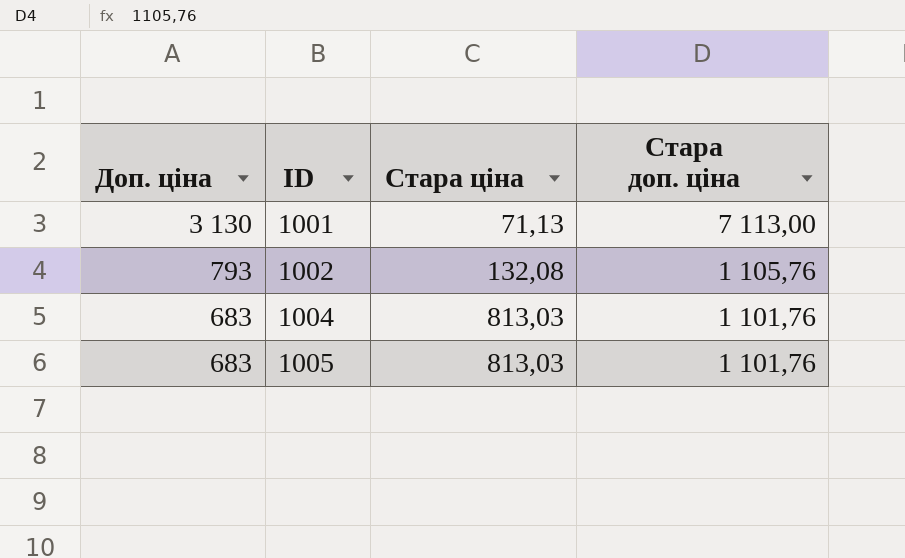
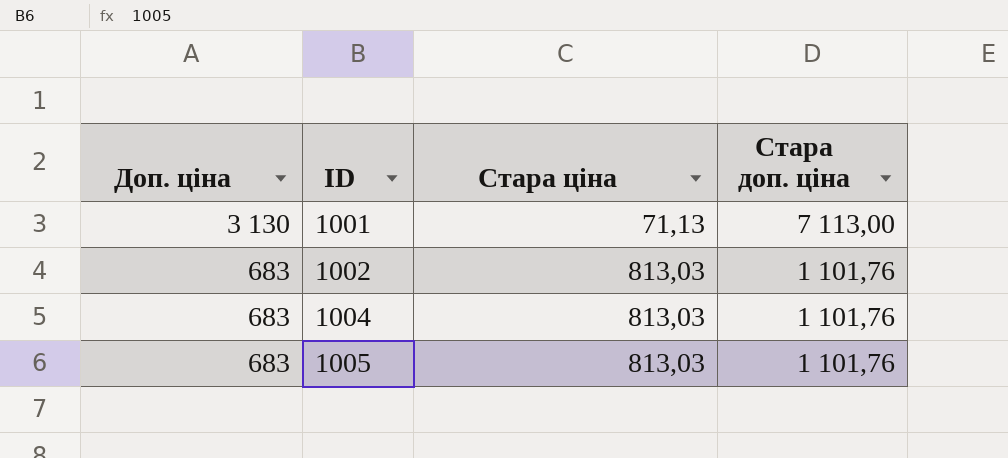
1002 | Доп. ціна: 793 -> 683
1002 | Стара ціна: 132,08 -> 813,03
1002 | Стара доп. ціна: 1 105,76 -> 1 101,76

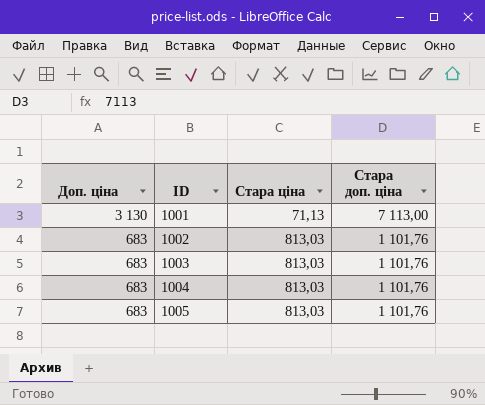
row 1003: none -> 683 | 813,03 | 1 101,76

